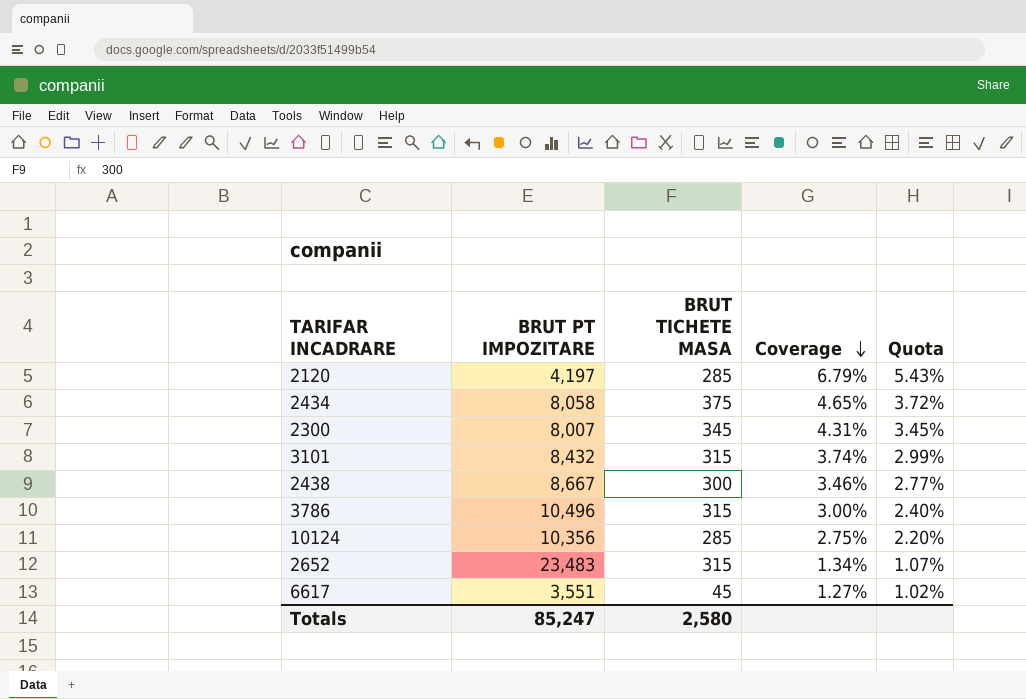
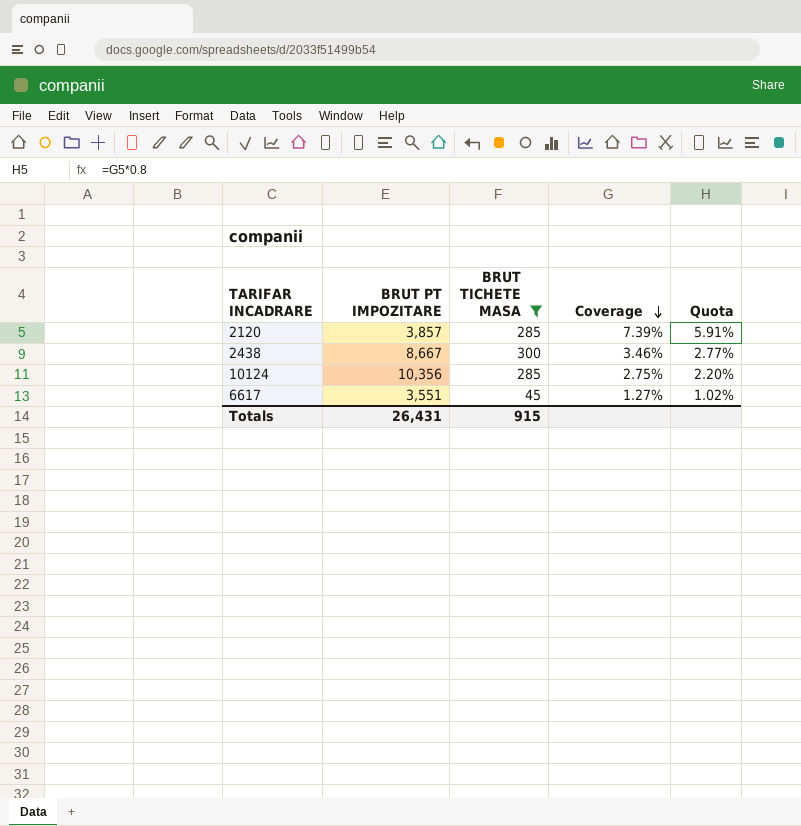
filter: none -> BRUT TICHETE MASA <= 300
2120 | BRUT PT IMPOZITARE: 4,197 -> 3,857
2120 | Coverage: 6.79% -> 7.39%
2120 | Quota: 5.43% -> 5.91%
Totals | BRUT PT IMPOZITARE: 85,247 -> 26,431
Totals | BRUT TICHETE MASA: 2,580 -> 915

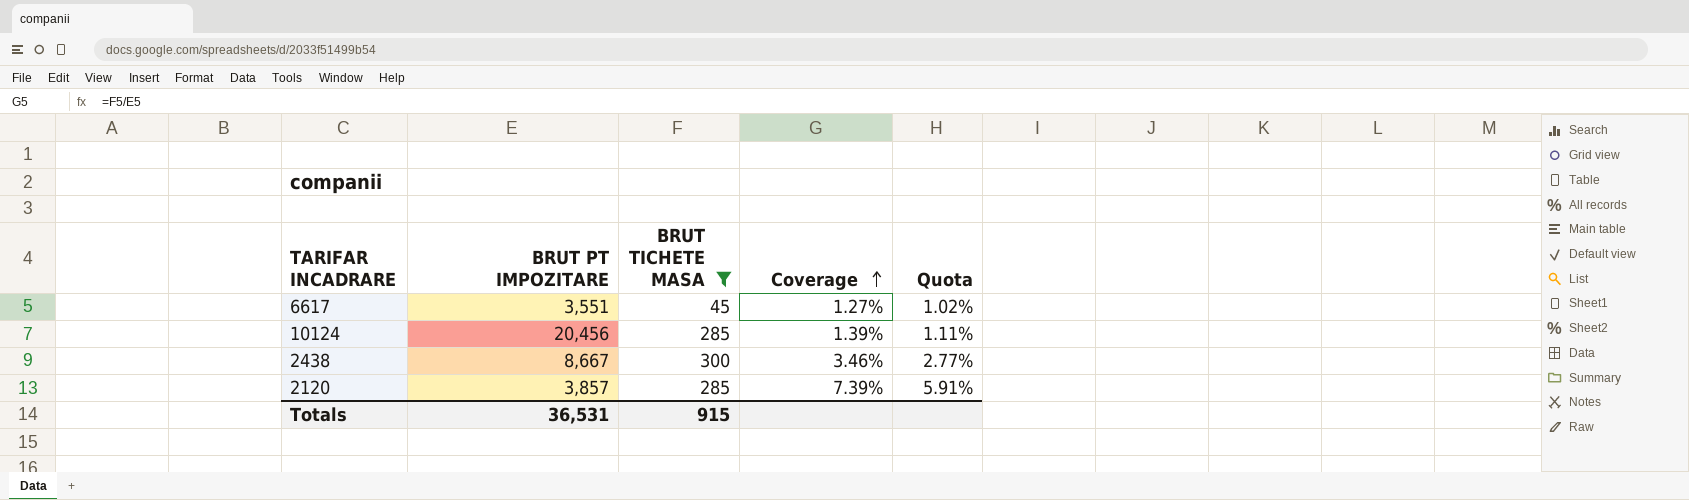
row order: Coverage descending -> Coverage ascending
10124 | BRUT PT IMPOZITARE: 10,356 -> 20,456
10124 | Coverage: 2.75% -> 1.39%
10124 | Quota: 2.20% -> 1.11%
Totals | BRUT PT IMPOZITARE: 26,431 -> 36,531

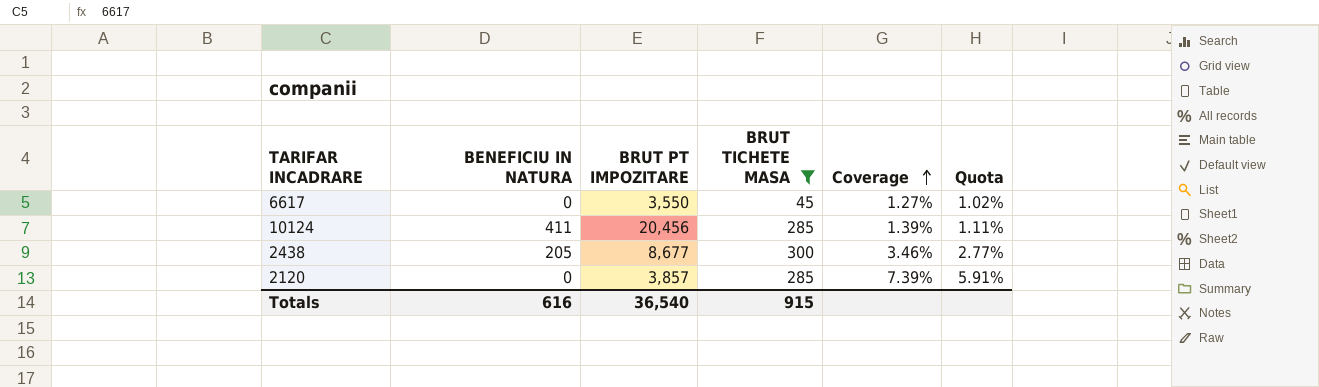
column BENEFICIU IN NATURA | position: none -> 2
6617 | BRUT PT IMPOZITARE: 3,551 -> 3,550
2438 | BRUT PT IMPOZITARE: 8,667 -> 8,677
Totals | BRUT PT IMPOZITARE: 36,531 -> 36,540

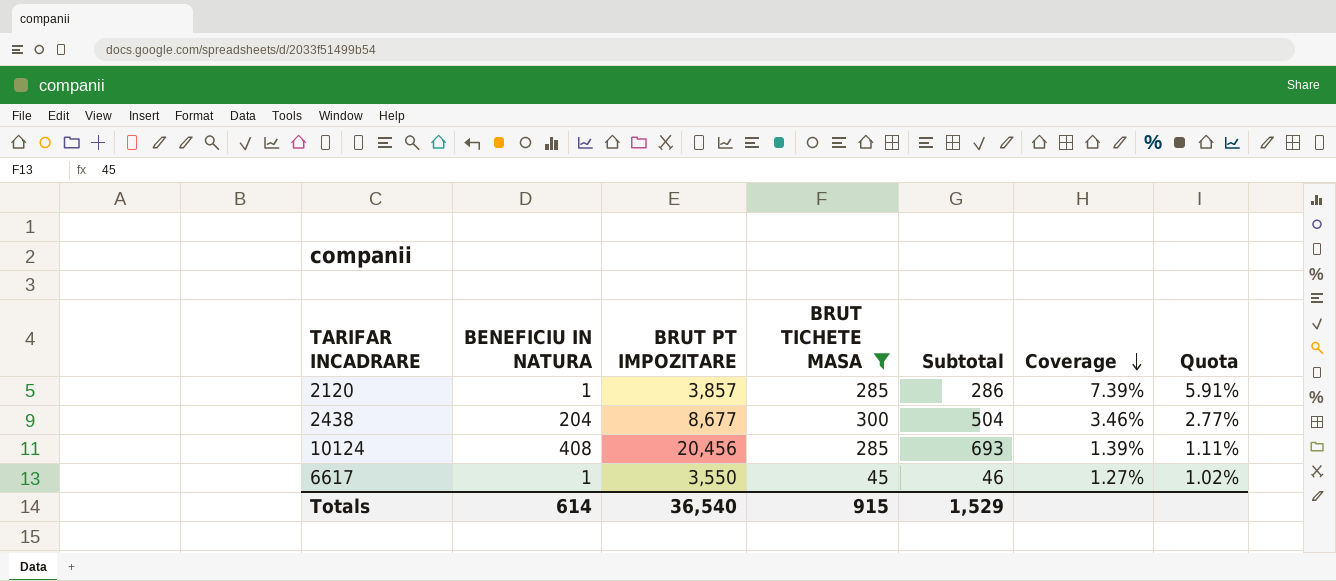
row order: Coverage ascending -> Coverage descending
column Subtotal | formula: none -> [BENEFICIU IN NATURA] + [BRUT TICHETE MASA]
2120 | BENEFICIU IN NATURA: 0 -> 1
2438 | BENEFICIU IN NATURA: 205 -> 204
10124 | BENEFICIU IN NATURA: 411 -> 408
6617 | BENEFICIU IN NATURA: 0 -> 1
Totals | BENEFICIU IN NATURA: 616 -> 614

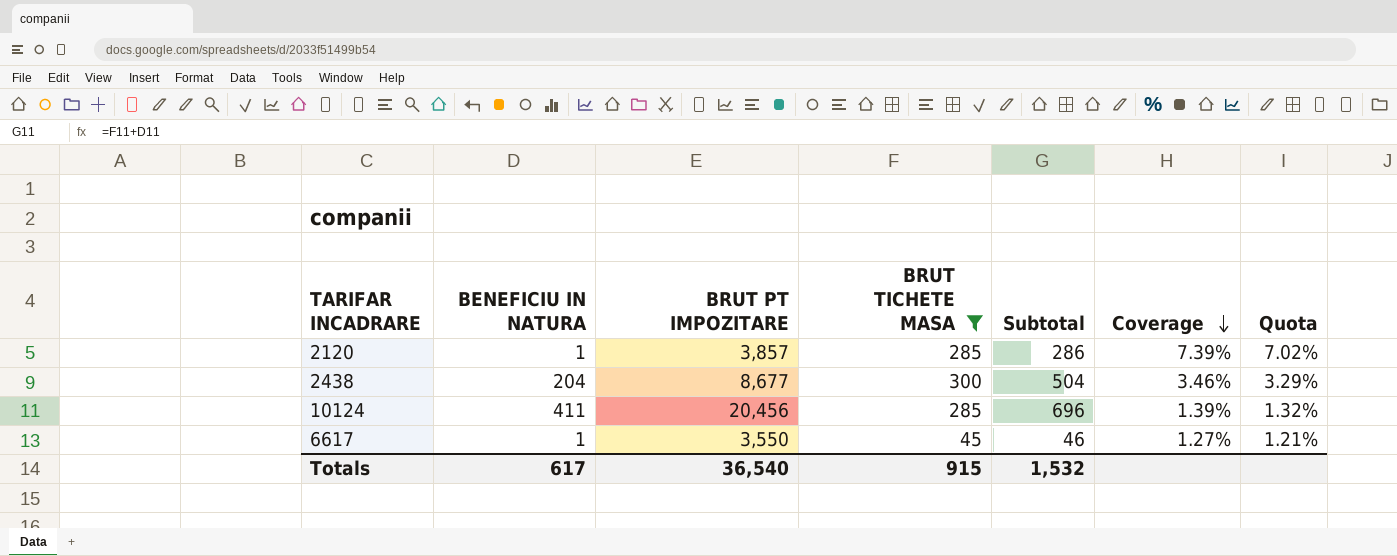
column Quota | formula: [Coverage] * 0.8 -> [Coverage] * 0.95
10124 | BENEFICIU IN NATURA: 408 -> 411
10124 | Subtotal: 693 -> 696
Totals | BENEFICIU IN NATURA: 614 -> 617
Totals | Subtotal: 1,529 -> 1,532

